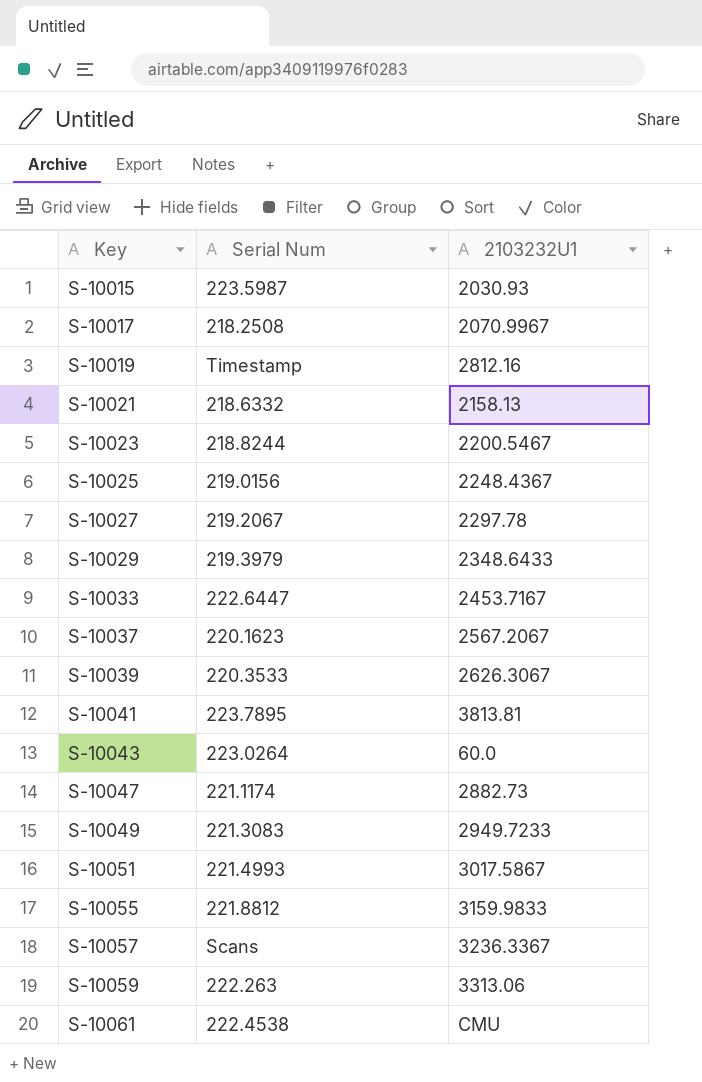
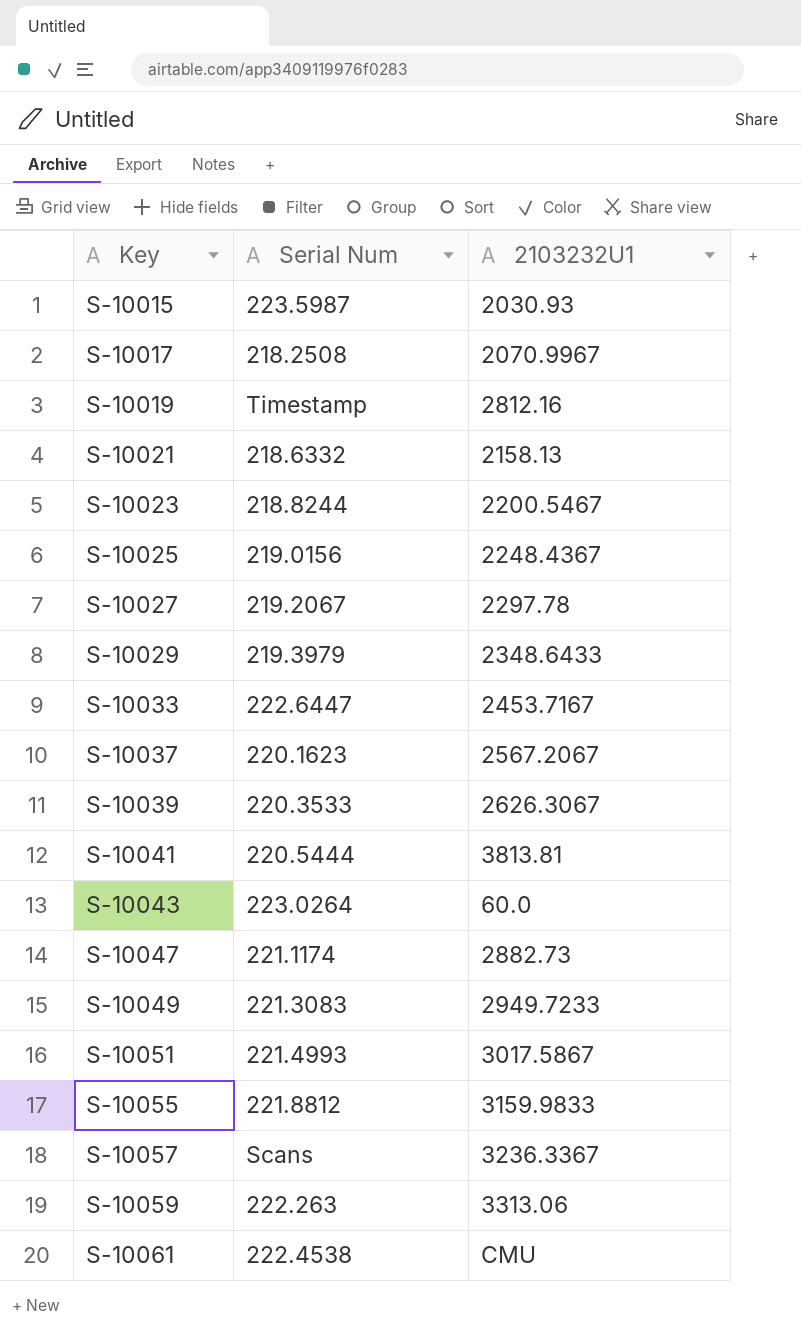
S-10041 | Serial Num: 223.7895 -> 220.5444

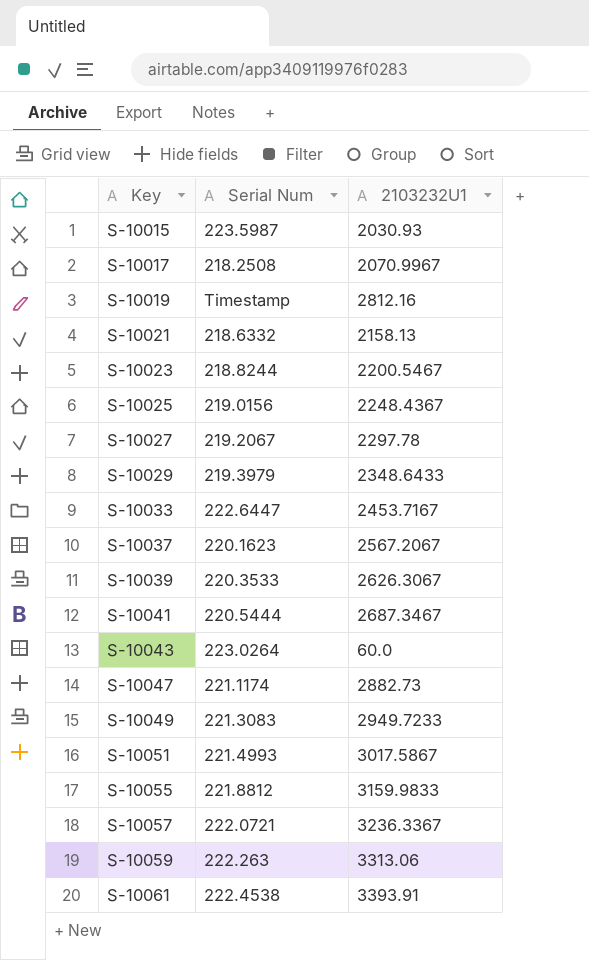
S-10041 | 2103232U1: 3813.81 -> 2687.3467
S-10057 | Serial Num: Scans -> 222.0721
S-10061 | 2103232U1: CMU -> 3393.91

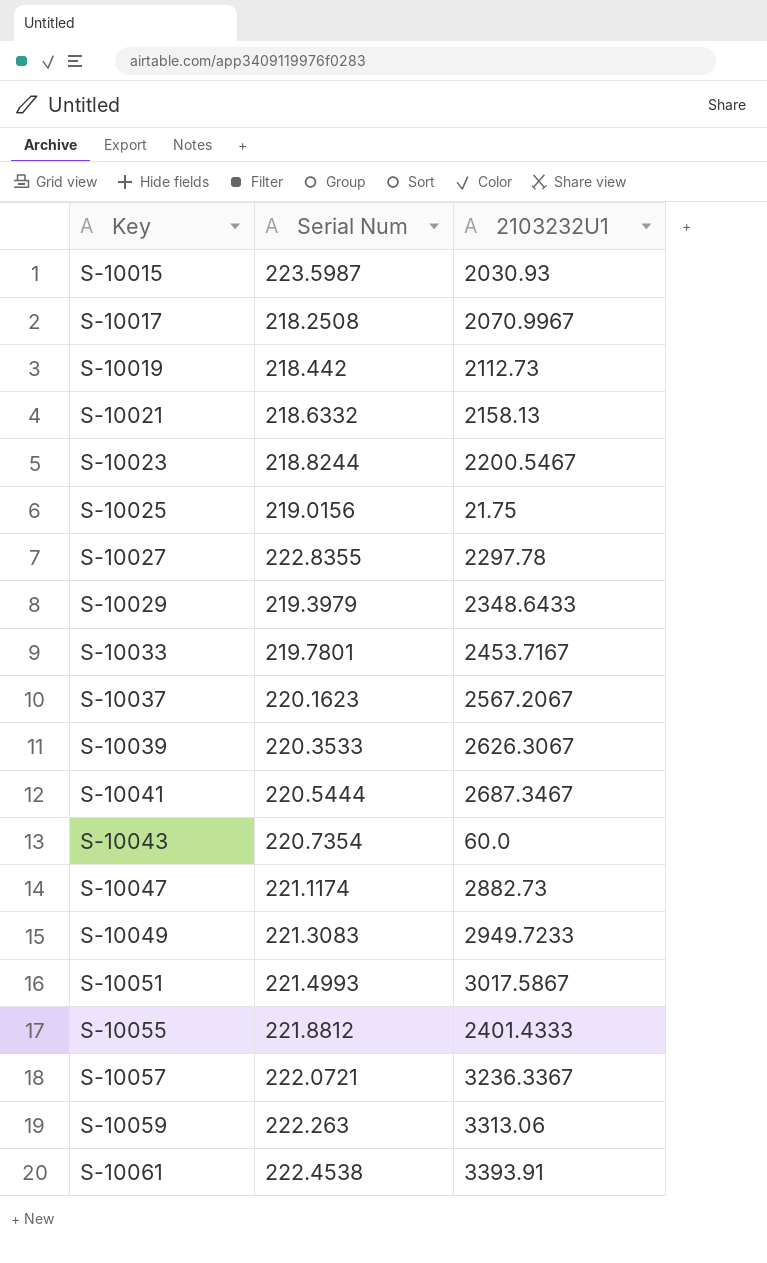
S-10019 | Serial Num: Timestamp -> 218.442
S-10019 | 2103232U1: 2812.16 -> 2112.73
S-10025 | 2103232U1: 2248.4367 -> 21.75
S-10027 | Serial Num: 219.2067 -> 222.8355
S-10033 | Serial Num: 222.6447 -> 219.7801
S-10043 | Serial Num: 223.0264 -> 220.7354
S-10055 | 2103232U1: 3159.9833 -> 2401.4333

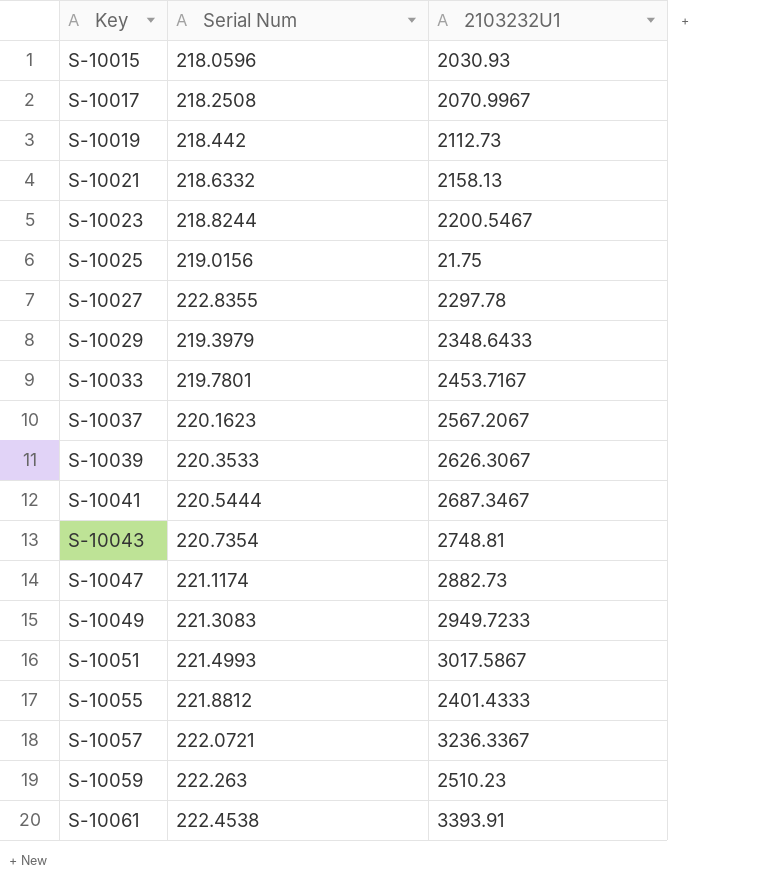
S-10015 | Serial Num: 223.5987 -> 218.0596
S-10043 | 2103232U1: 60.0 -> 2748.81
S-10059 | 2103232U1: 3313.06 -> 2510.23

